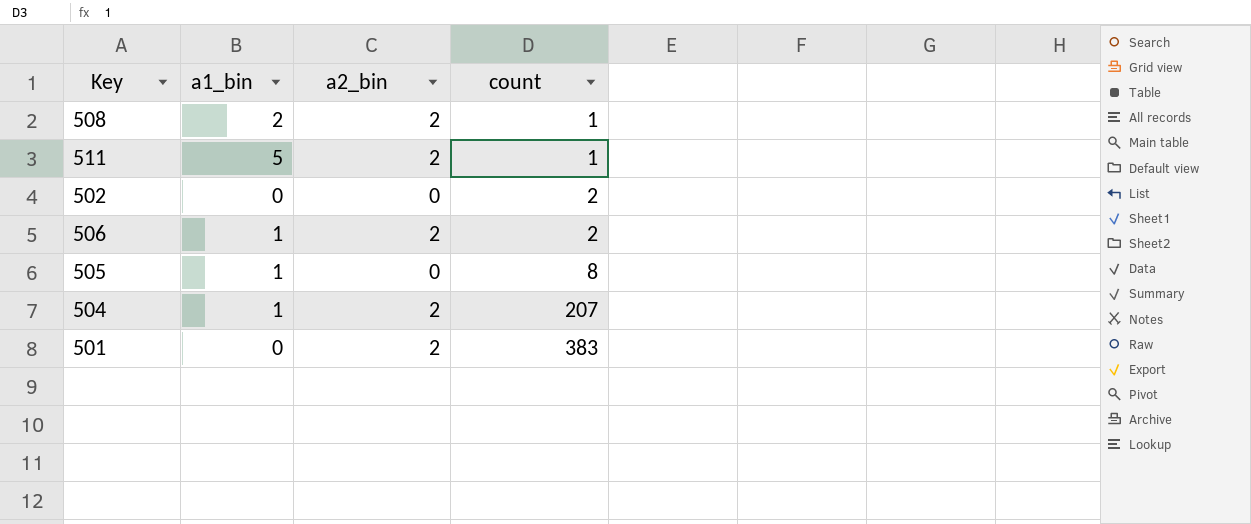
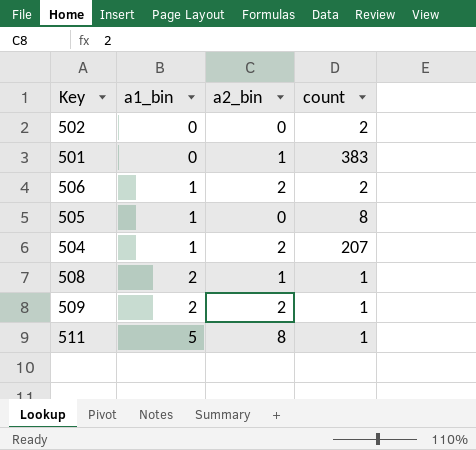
row order: count ascending -> a1_bin ascending
501 | a2_bin: 2 -> 1
508 | a2_bin: 2 -> 1
row 509: none -> 2 | 2 | 1
511 | a2_bin: 2 -> 8

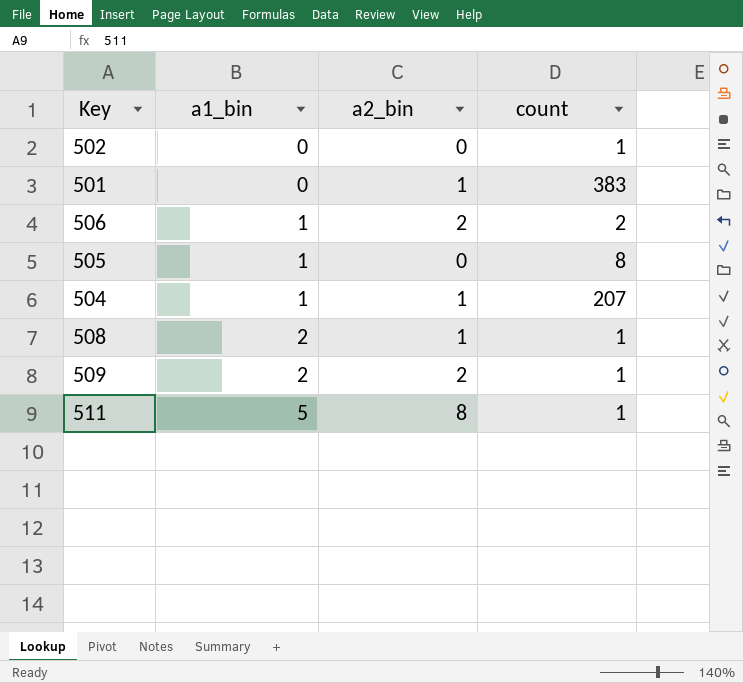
502 | count: 2 -> 1
504 | a2_bin: 2 -> 1

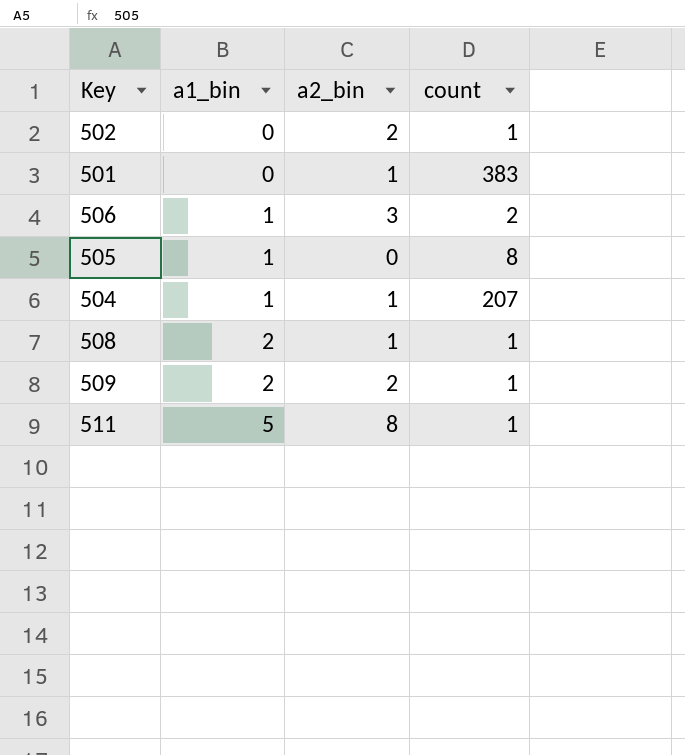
502 | a2_bin: 0 -> 2
506 | a2_bin: 2 -> 3

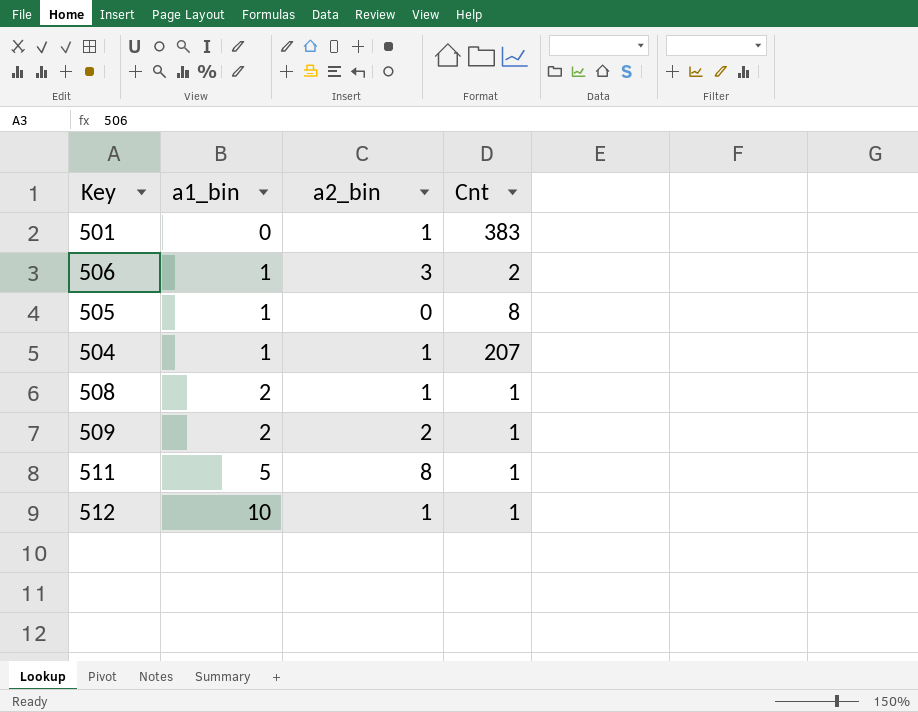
column name: count -> Cnt
row 502: 0 | 2 | 1 -> none
row 512: none -> 10 | 1 | 1

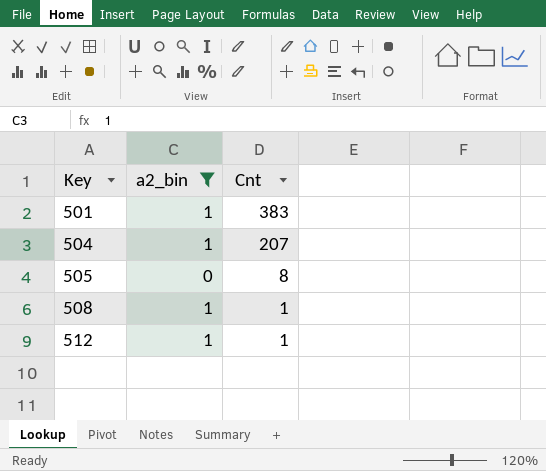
filter: none -> a2_bin <= 1
row order: a1_bin ascending -> Key ascending
column a1_bin | position: 2 -> none

